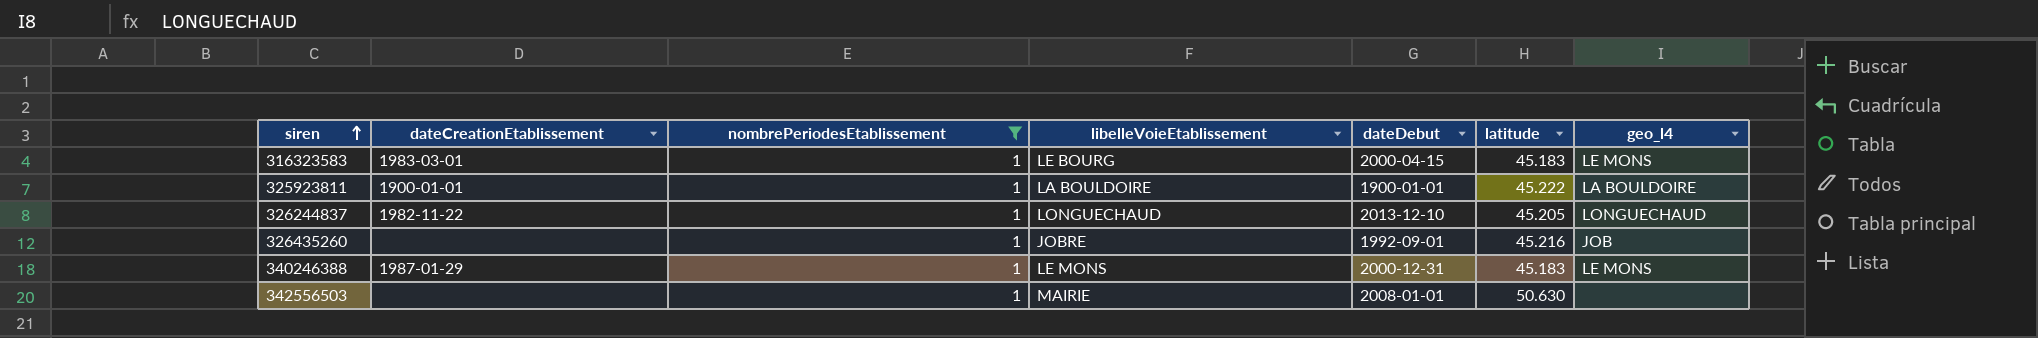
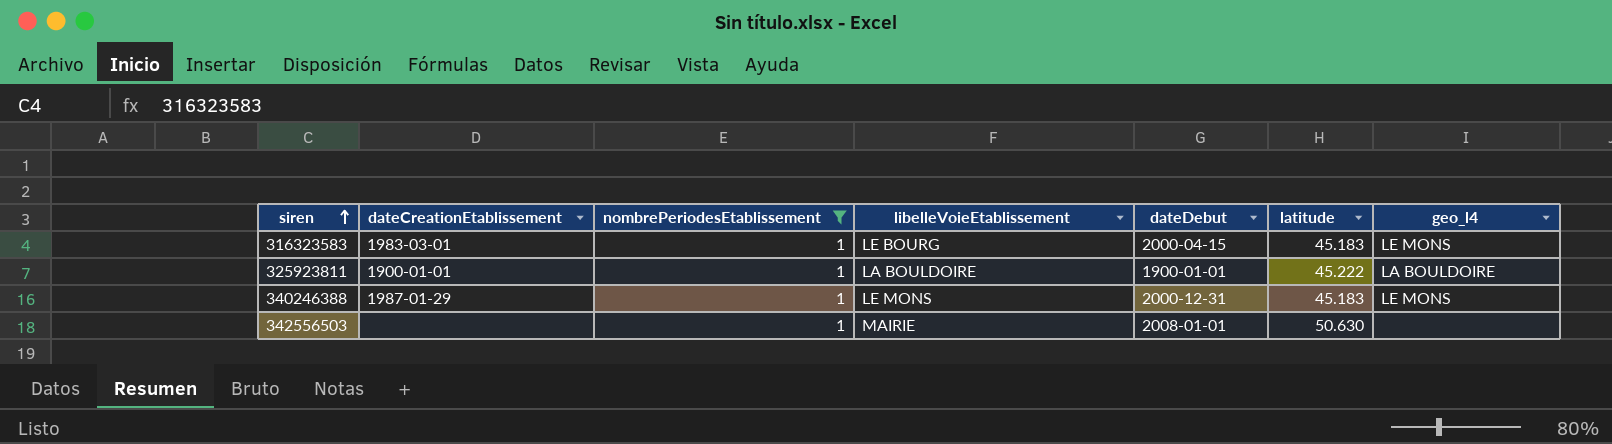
row 326244837: 1982-11-22 | 1 | LONGUECHAUD | 2013-12-10 | 45.205 | LONGUECHAUD -> none
row 326435260: none | 1 | JOBRE | 1992-09-01 | 45.216 | JOB -> none

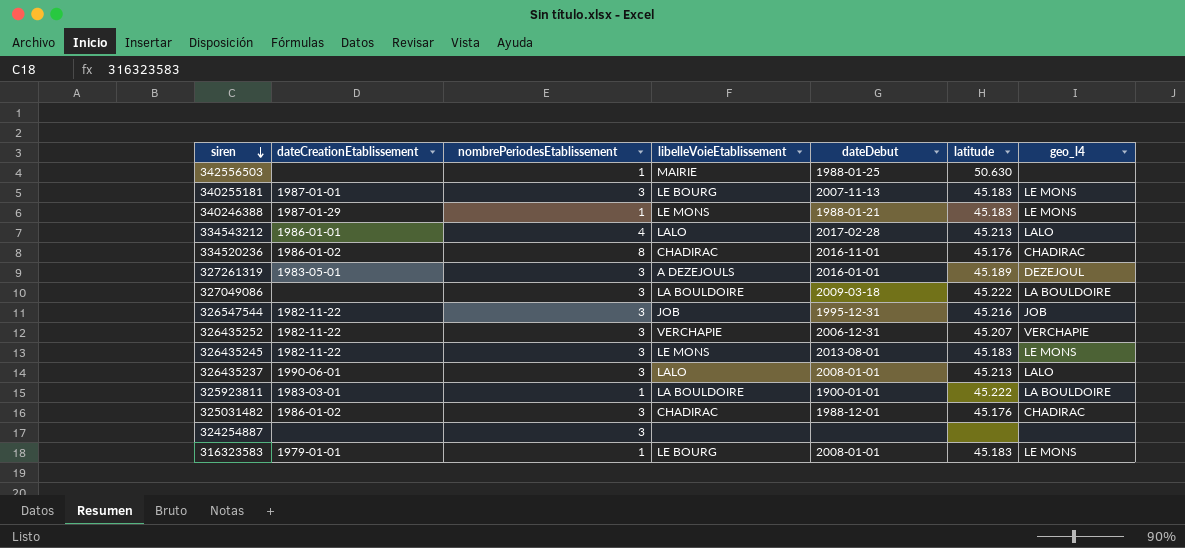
filter: nombrePeriodesEtablissement = 1 -> none
row order: siren ascending -> siren descending
342556503 | dateDebut: 2008-01-01 -> 1988-01-25
340246388 | dateDebut: 2000-12-31 -> 1988-01-21
325923811 | dateCreationEtablissement: 1900-01-01 -> 1983-03-01
316323583 | dateCreationEtablissement: 1983-03-01 -> 1979-01-01
316323583 | dateDebut: 2000-04-15 -> 2008-01-01

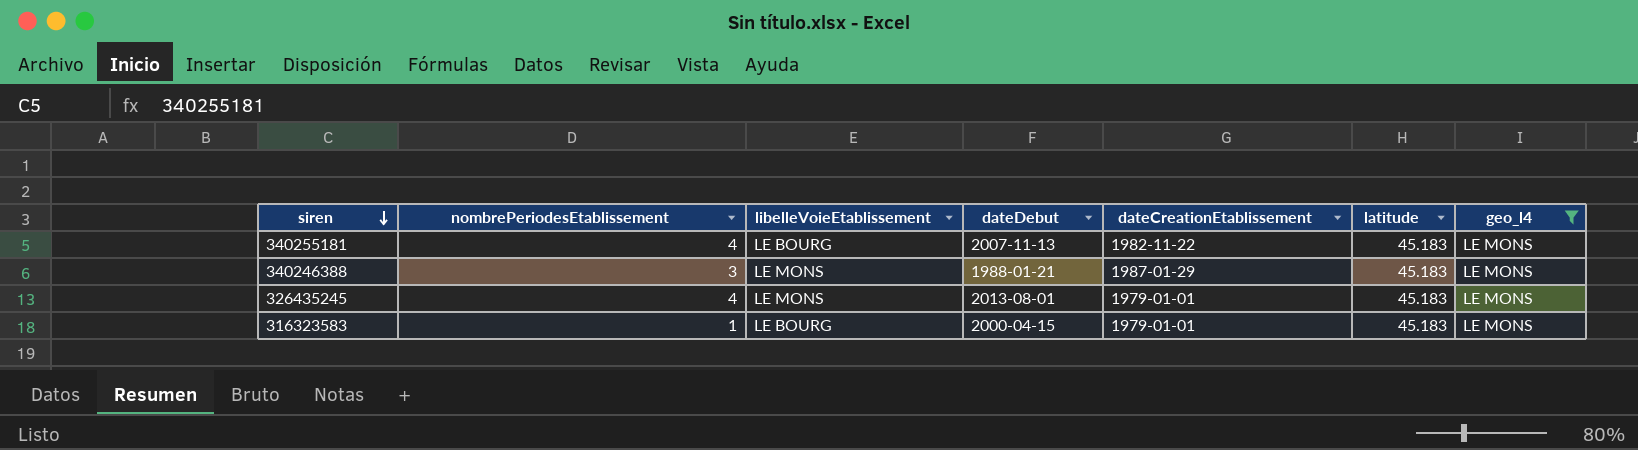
filter: none -> geo_l4 = LE MONS
column dateCreationEtablissement | position: 2 -> 5
340255181 | nombrePeriodesEtablissement: 3 -> 4
340255181 | dateCreationEtablissement: 1987-01-01 -> 1982-11-22
340246388 | nombrePeriodesEtablissement: 1 -> 3
326435245 | nombrePeriodesEtablissement: 3 -> 4
326435245 | dateCreationEtablissement: 1982-11-22 -> 1979-01-01
316323583 | dateDebut: 2008-01-01 -> 2000-04-15

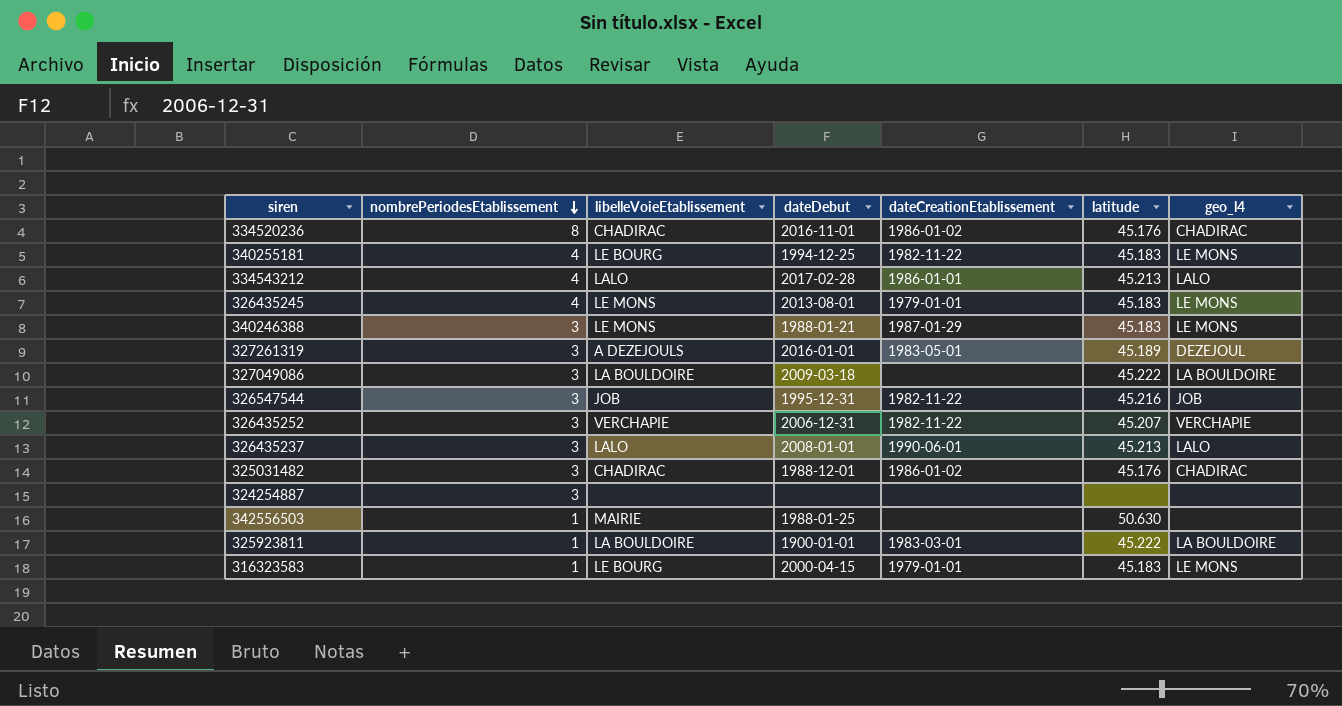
filter: geo_l4 = LE MONS -> none
row order: siren descending -> nombrePeriodesEtablissement descending
340255181 | dateDebut: 2007-11-13 -> 1994-12-25

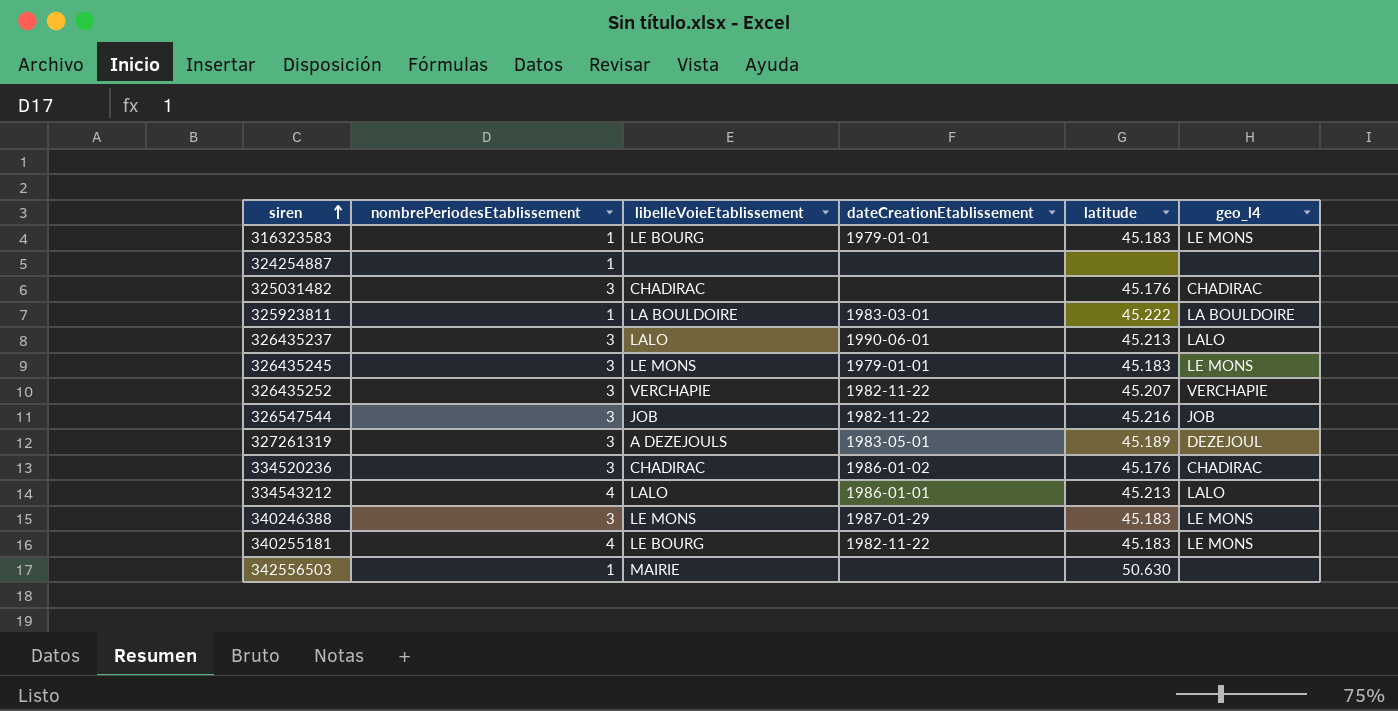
row order: nombrePeriodesEtablissement descending -> siren ascending
column dateDebut | position: 4 -> none
row 327049086: 3 | LA BOULDOIRE | 2009-03-18 | none | 45.222 | LA BOULDOIRE -> none
324254887 | nombrePeriodesEtablissement: 3 -> 1
325031482 | dateCreationEtablissement: 1986-01-02 -> none
326435245 | nombrePeriodesEtablissement: 4 -> 3
334520236 | nombrePeriodesEtablissement: 8 -> 3

